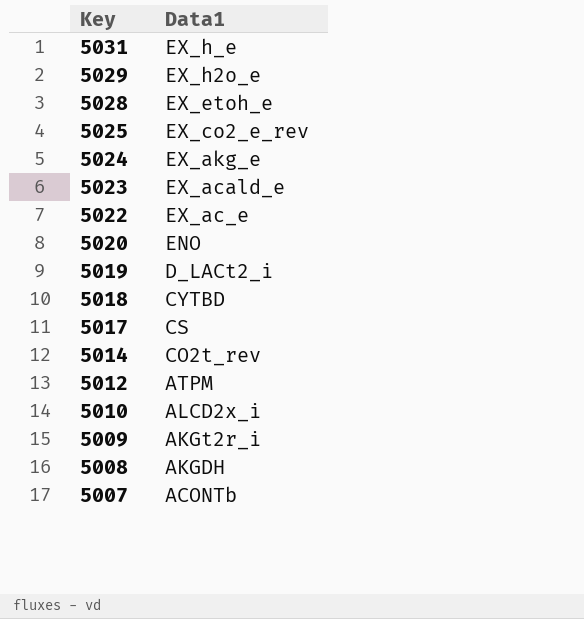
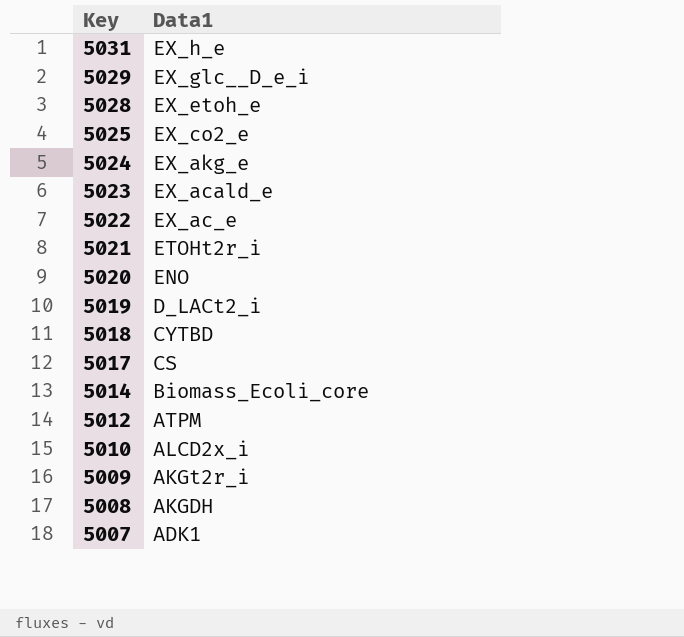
5029 | Data1: EX_h2o_e -> EX_glc__D_e_i
5025 | Data1: EX_co2_e_rev -> EX_co2_e
row 5021: none -> ETOHt2r_i
5014 | Data1: CO2t_rev -> Biomass_Ecoli_core
5007 | Data1: ACONTb -> ADK1

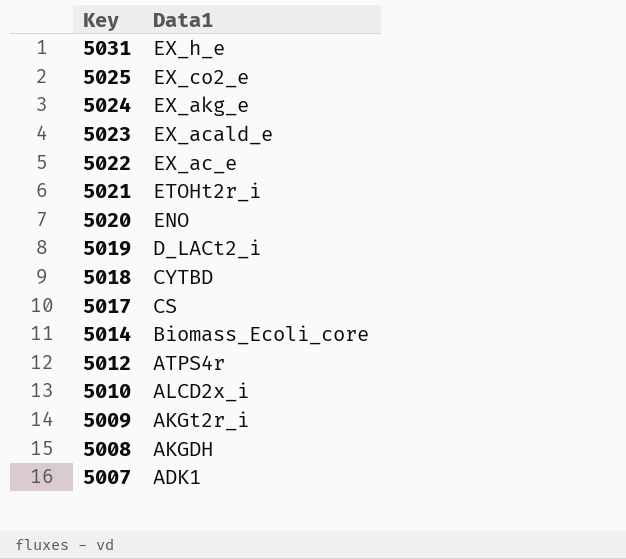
row 5029: EX_glc__D_e_i -> none
row 5028: EX_etoh_e -> none
5012 | Data1: ATPM -> ATPS4r

